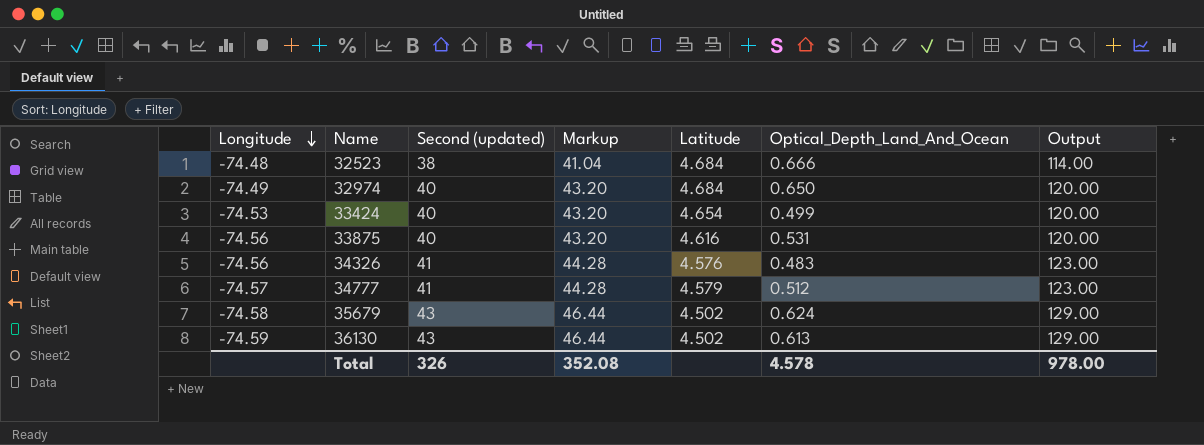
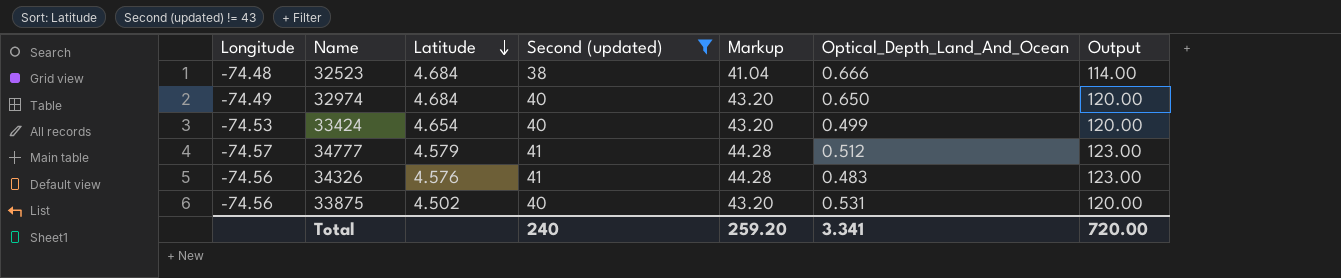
filter: none -> Second (updated) != 43
row order: Longitude descending -> Latitude descending
column Latitude | position: 5 -> 3
33875 | Latitude: 4.616 -> 4.502
Total | Second (updated): 326 -> 240
Total | Markup: 352.08 -> 259.20
Total | Optical_Depth_Land_And_Ocean: 4.578 -> 3.341
Total | Output: 978.00 -> 720.00

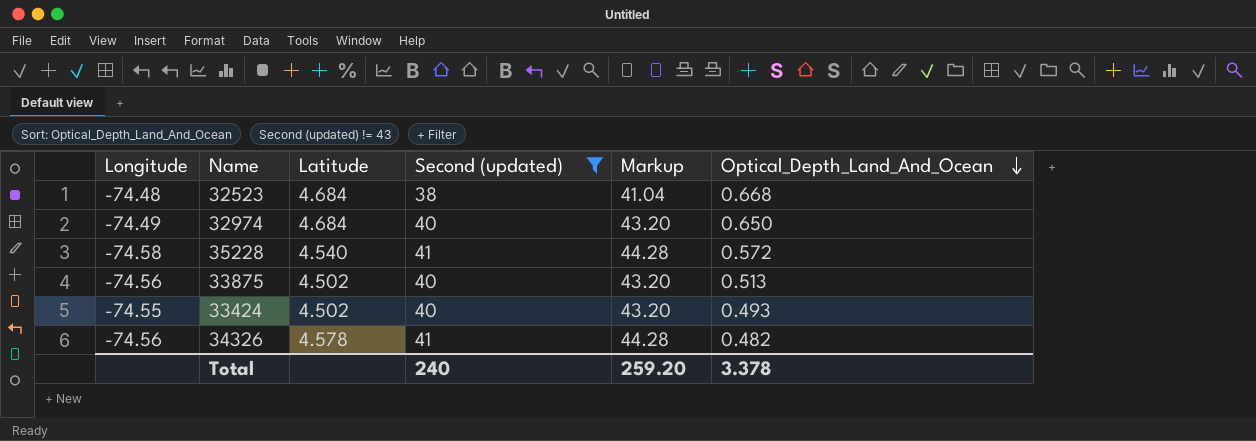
row order: Latitude descending -> Optical_Depth_Land_And_Ocean descending
column Output | formula: [Second (updated)] * 3 -> none
row 34777: -74.57 | 4.579 | 41 | 44.28 | 0.512 | 123.00 -> none
32523 | Optical_Depth_Land_And_Ocean: 0.666 -> 0.668
row 35228: none -> -74.58 | 4.540 | 41 | 44.28 | 0.572
33875 | Optical_Depth_Land_And_Ocean: 0.531 -> 0.513
33424 | Longitude: -74.53 -> -74.55
33424 | Latitude: 4.654 -> 4.502
33424 | Optical_Depth_Land_And_Ocean: 0.499 -> 0.493
34326 | Latitude: 4.576 -> 4.578
34326 | Optical_Depth_Land_And_Ocean: 0.483 -> 0.482
Total | Optical_Depth_Land_And_Ocean: 3.341 -> 3.378

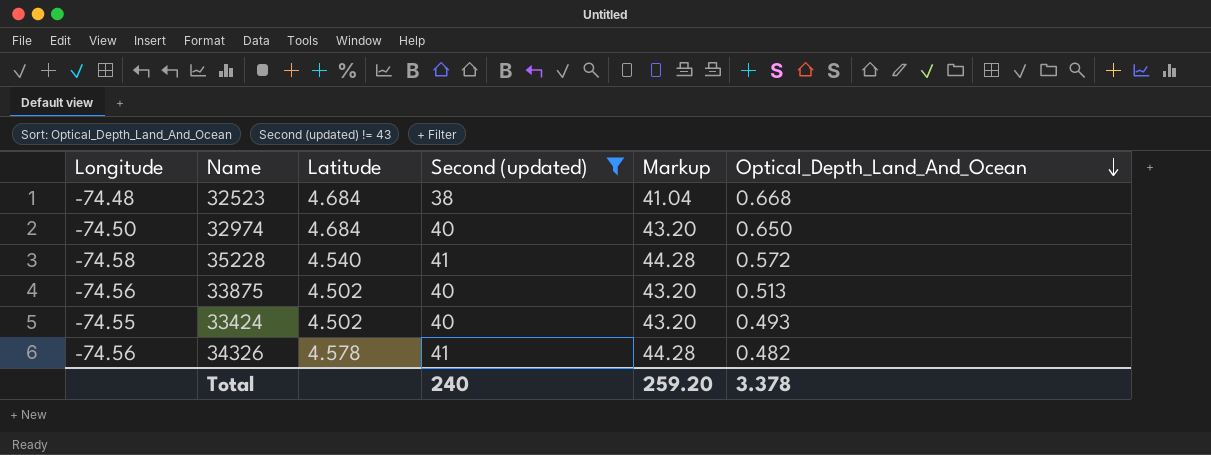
32974 | Longitude: -74.49 -> -74.50

